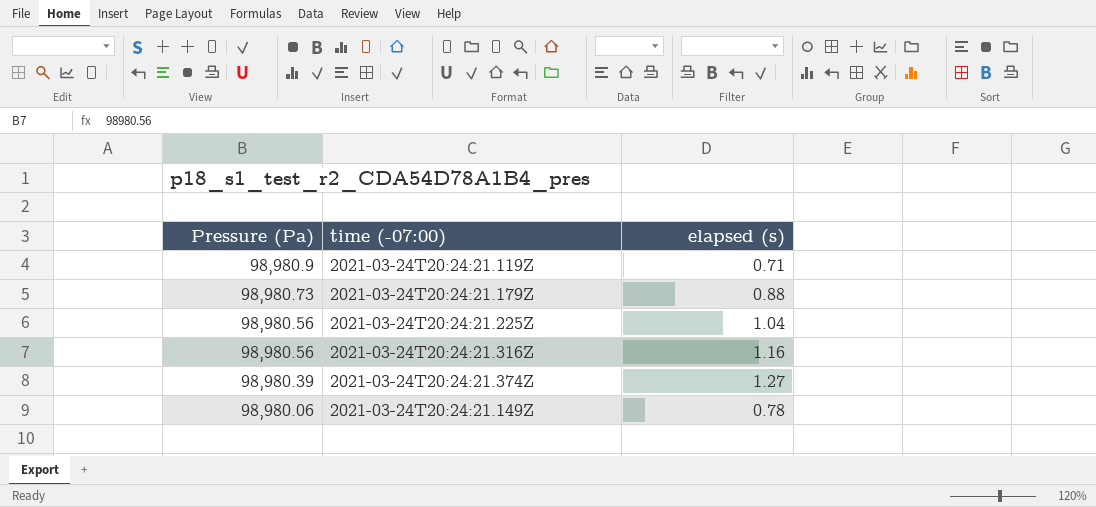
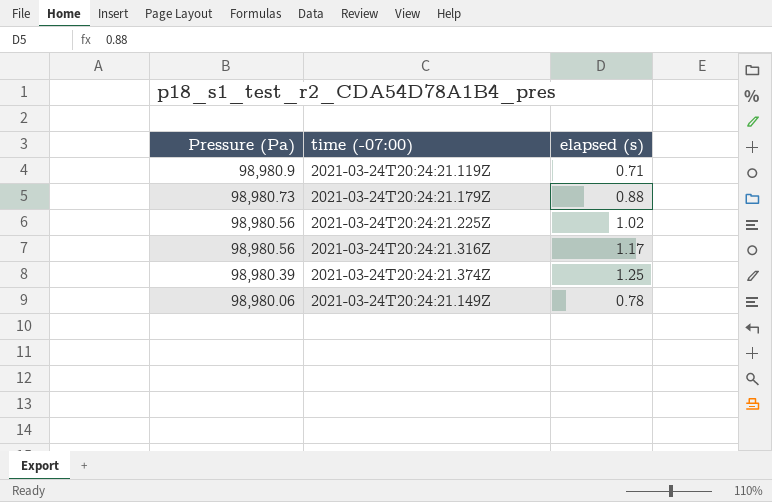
2021-03-24T20:24:21.225Z | elapsed (s): 1.04 -> 1.02
2021-03-24T20:24:21.316Z | elapsed (s): 1.16 -> 1.17
2021-03-24T20:24:21.374Z | elapsed (s): 1.27 -> 1.25

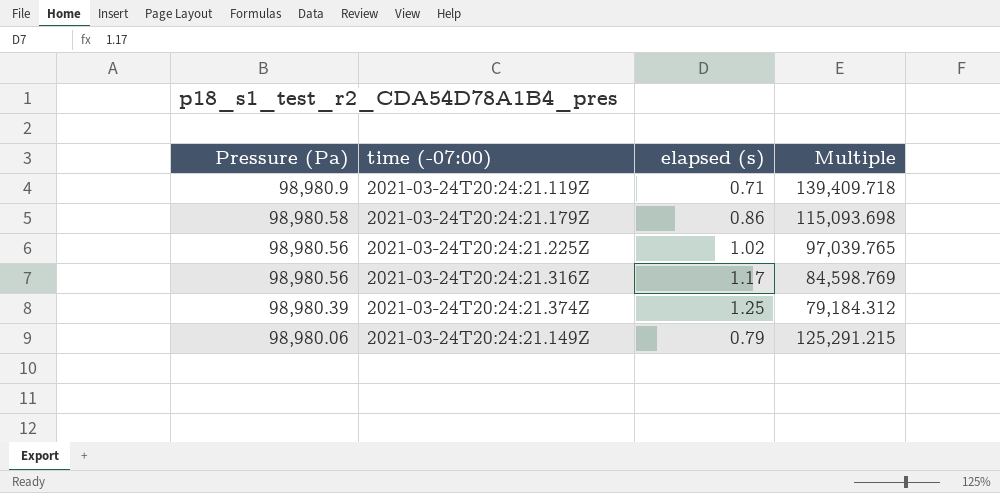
column Multiple | formula: none -> [Pressure (Pa)] / [elapsed (s)]
2021-03-24T20:24:21.179Z | Pressure (Pa): 98,980.73 -> 98,980.58
2021-03-24T20:24:21.179Z | elapsed (s): 0.88 -> 0.86
2021-03-24T20:24:21.149Z | elapsed (s): 0.78 -> 0.79

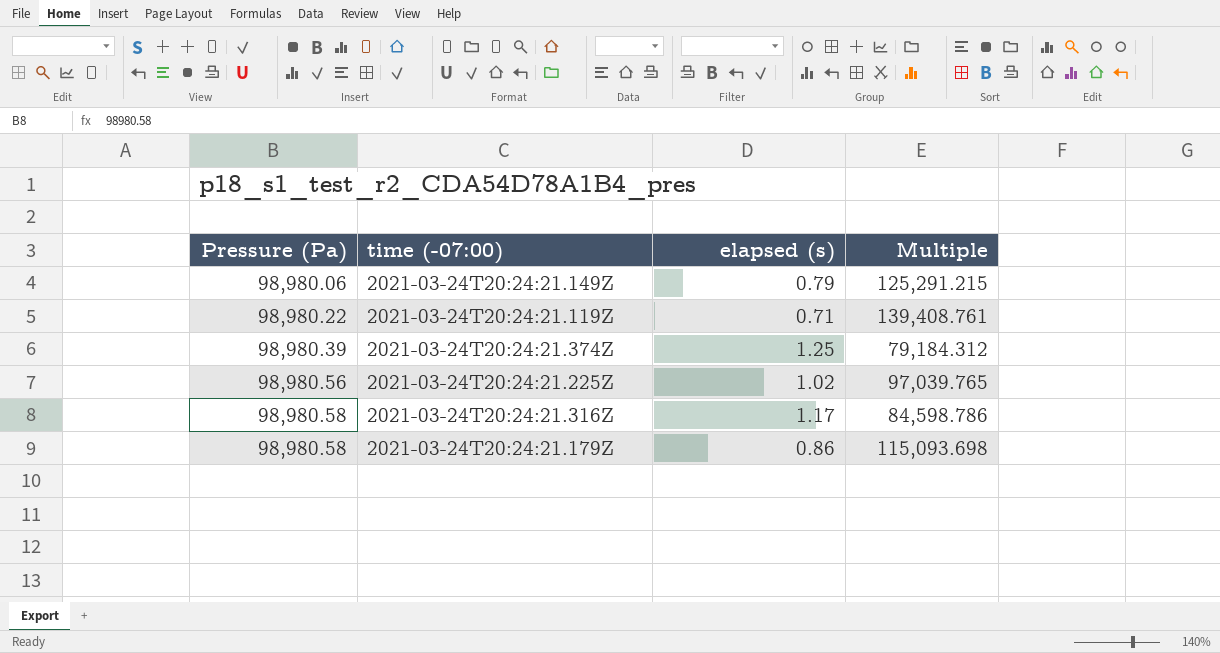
row order: Pressure (Pa) descending -> Pressure (Pa) ascending
2021-03-24T20:24:21.119Z | Pressure (Pa): 98,980.9 -> 98,980.22
2021-03-24T20:24:21.119Z | Multiple: 139,409.718 -> 139,408.761
2021-03-24T20:24:21.316Z | Pressure (Pa): 98,980.56 -> 98,980.58
2021-03-24T20:24:21.316Z | Multiple: 84,598.769 -> 84,598.786

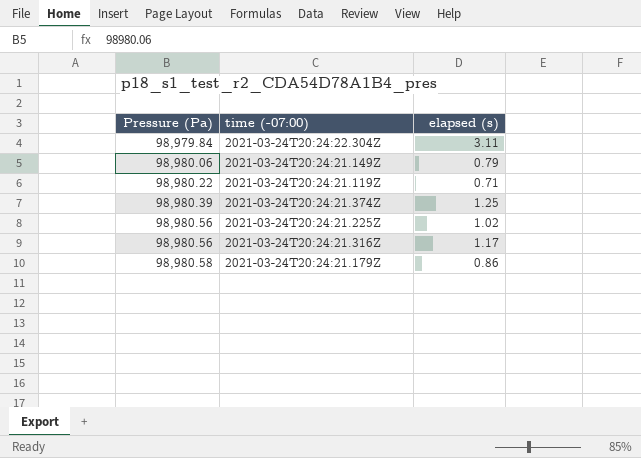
column Multiple | formula: [Pressure (Pa)] / [elapsed (s)] -> none
row 2021-03-24T20:24:22.304Z: none -> 98,979.84 | 3.11
2021-03-24T20:24:21.316Z | Pressure (Pa): 98,980.58 -> 98,980.56

